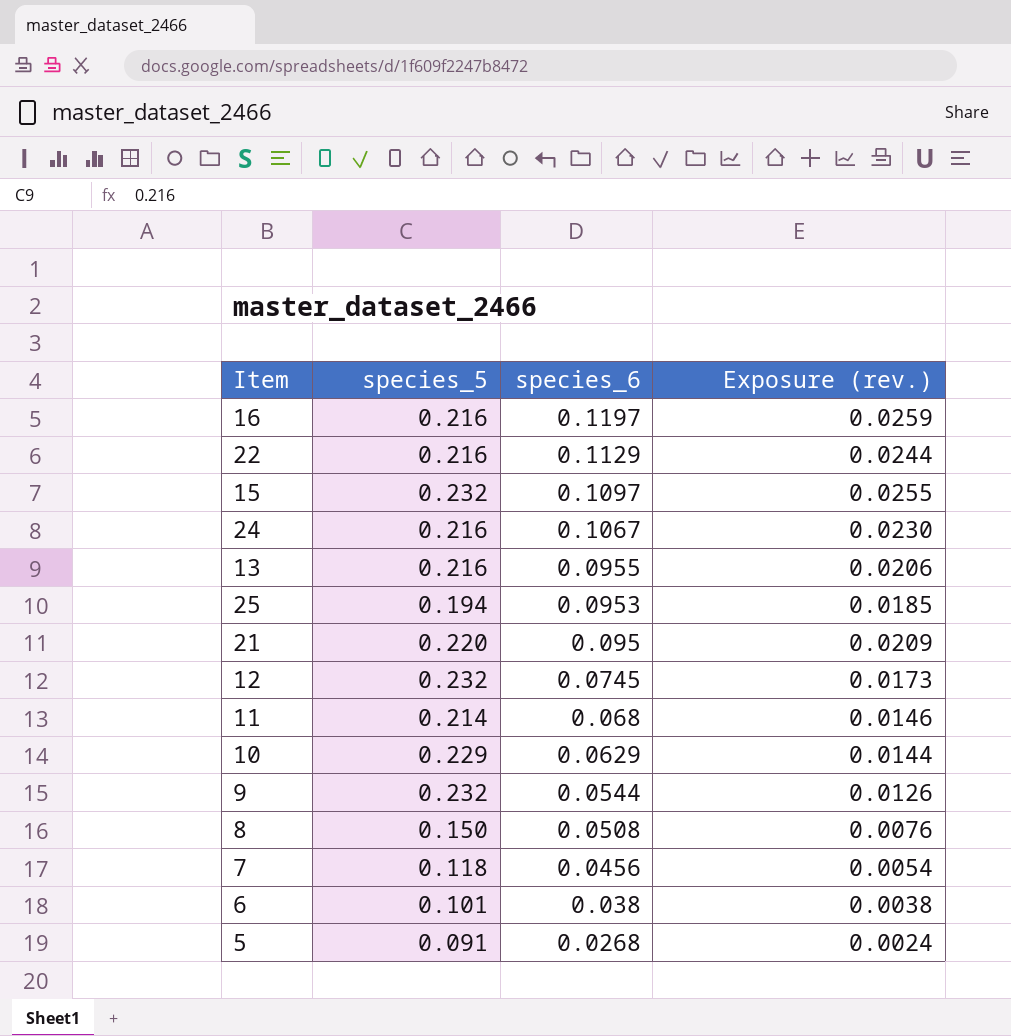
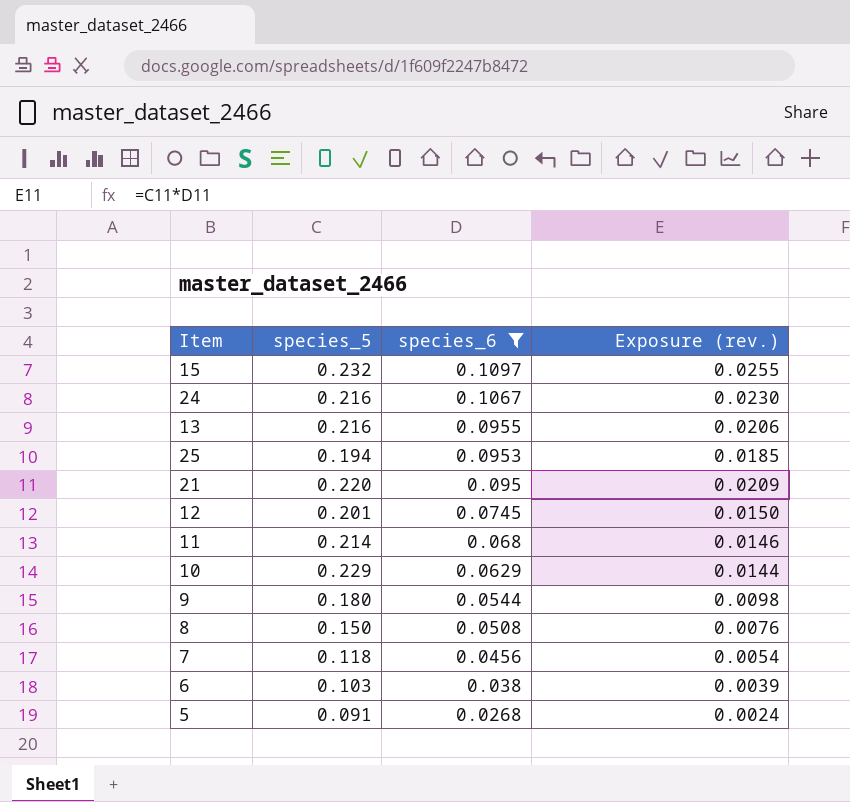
filter: none -> species_6 <= 0.1097
12 | species_5: 0.232 -> 0.201
12 | Exposure (rev.): 0.0173 -> 0.0150
9 | species_5: 0.232 -> 0.180
9 | Exposure (rev.): 0.0126 -> 0.0098
6 | species_5: 0.101 -> 0.103
6 | Exposure (rev.): 0.0038 -> 0.0039

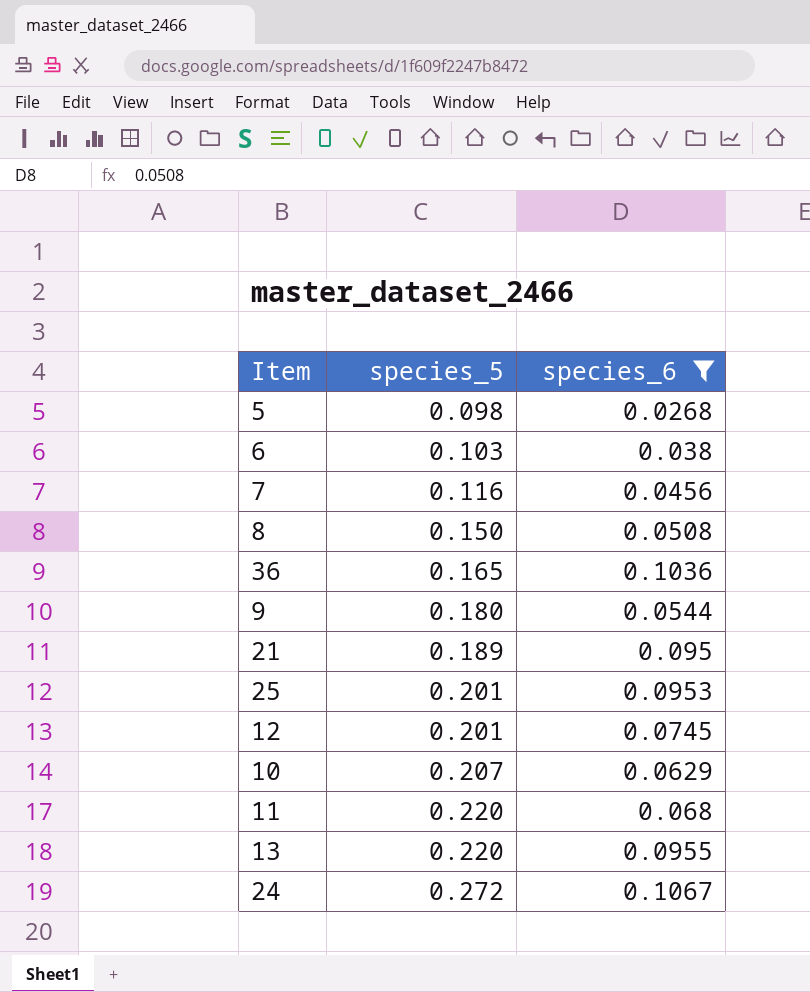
row order: species_6 descending -> species_5 ascending
column Exposure (rev.) | formula: [species_5] * [species_6] -> none
row 15: 0.232 | 0.1097 | 0.0255 -> none
5 | species_5: 0.091 -> 0.098
7 | species_5: 0.118 -> 0.116
row 36: none -> 0.165 | 0.1036
21 | species_5: 0.220 -> 0.189
25 | species_5: 0.194 -> 0.201
10 | species_5: 0.229 -> 0.207
11 | species_5: 0.214 -> 0.220
13 | species_5: 0.216 -> 0.220
24 | species_5: 0.216 -> 0.272

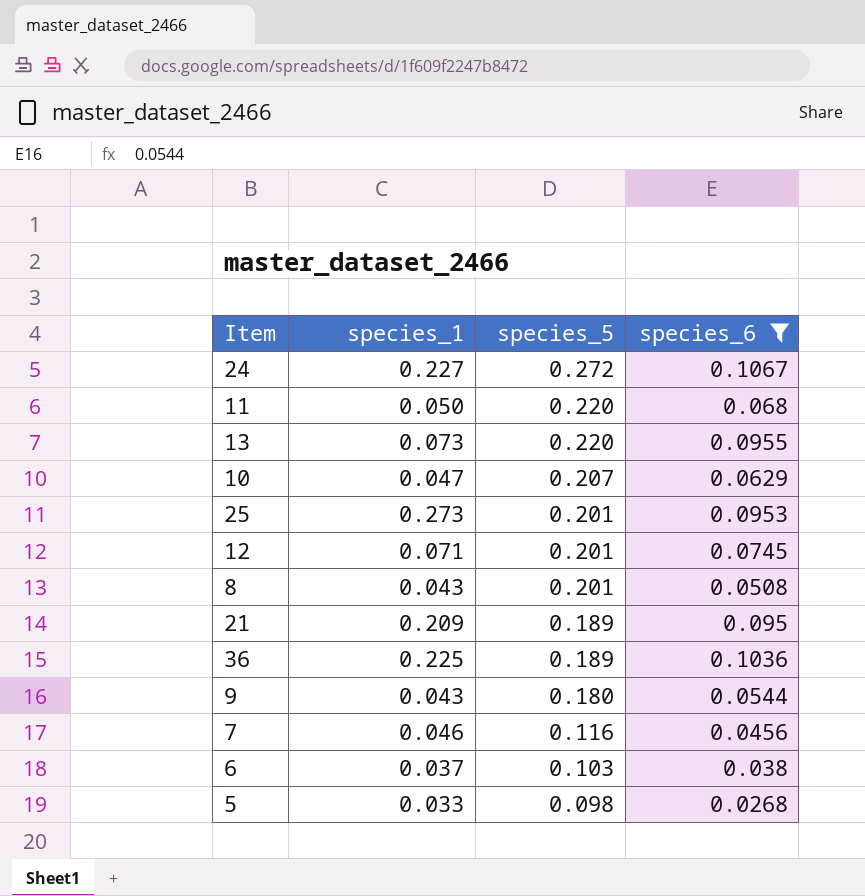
row order: species_5 ascending -> species_5 descending
column species_1 | position: none -> 2
8 | species_5: 0.150 -> 0.201
36 | species_5: 0.165 -> 0.189

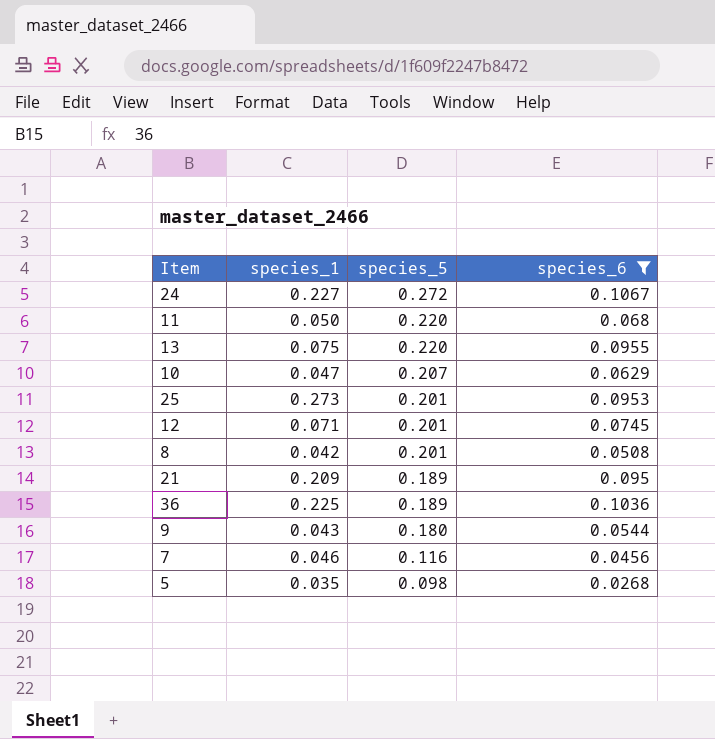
row 6: 0.037 | 0.103 | 0.038 -> none
13 | species_1: 0.073 -> 0.075
8 | species_1: 0.043 -> 0.042
5 | species_1: 0.033 -> 0.035

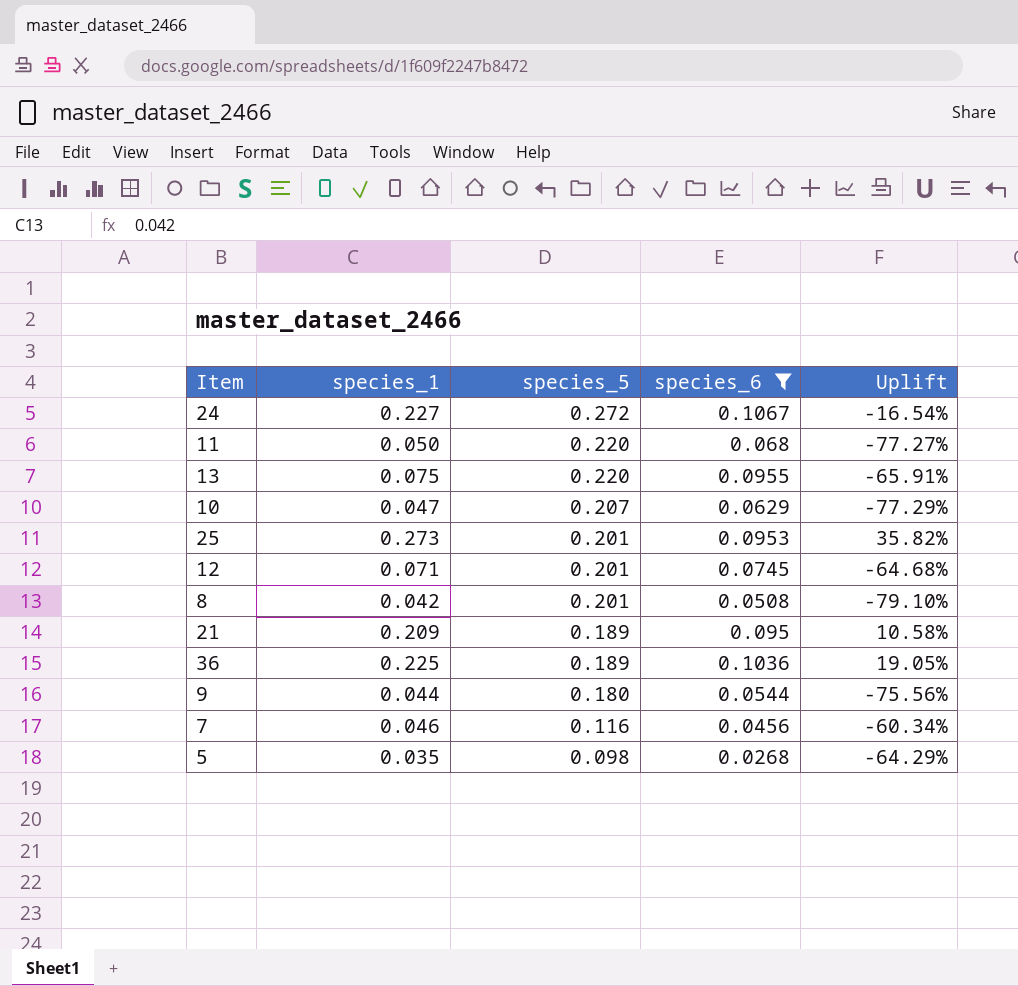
column Uplift | formula: none -> ([species_1] - [species_5]) / [species_5]
9 | species_1: 0.043 -> 0.044

